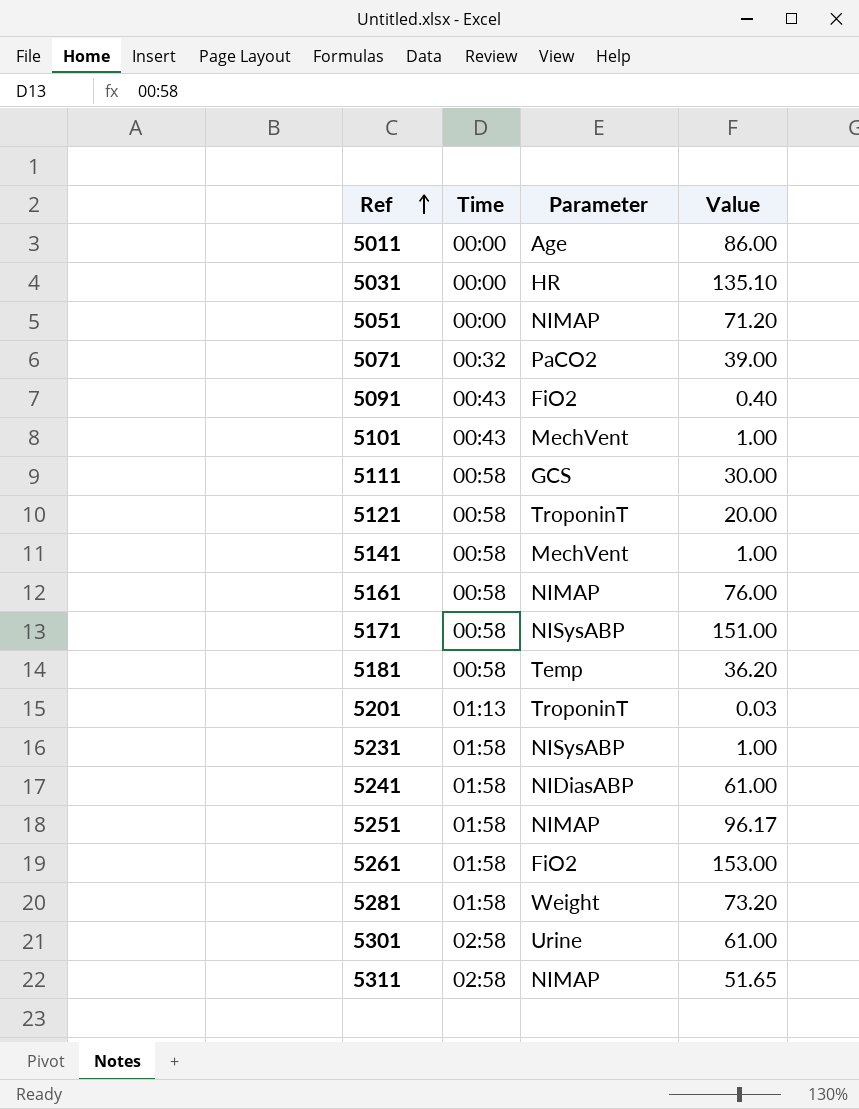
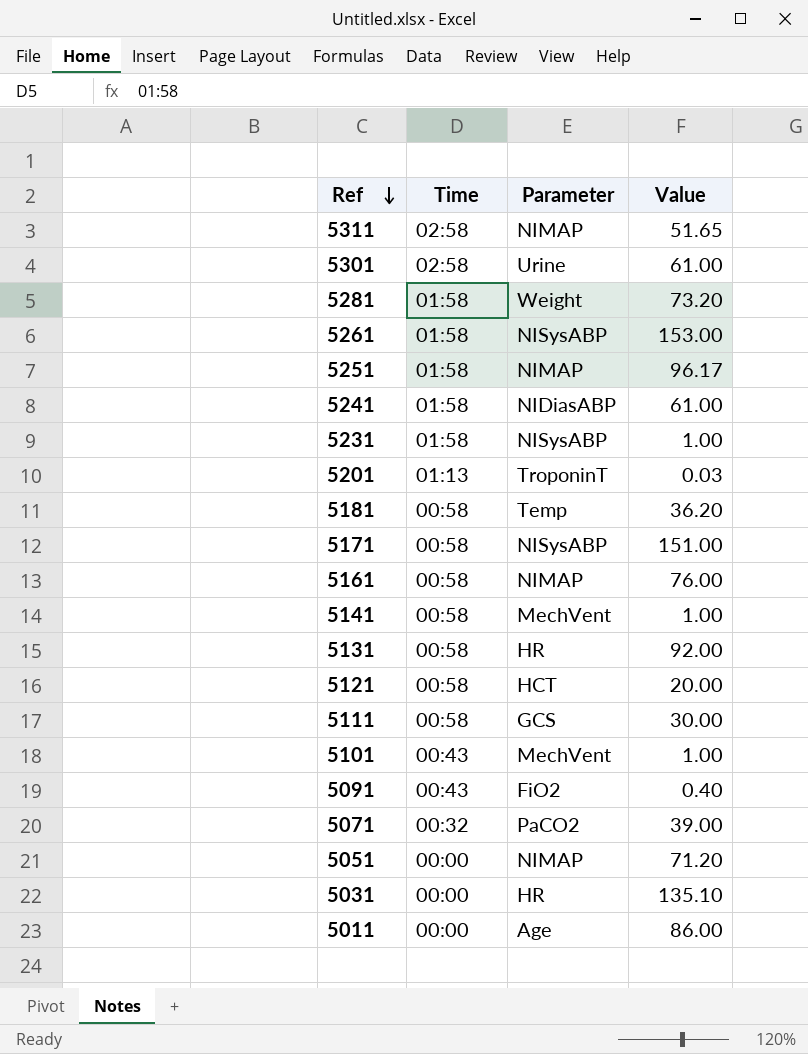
row order: Ref ascending -> Ref descending
5261 | Parameter: FiO2 -> NISysABP
row 5131: none -> 00:58 | HR | 92.00
5121 | Parameter: TroponinT -> HCT

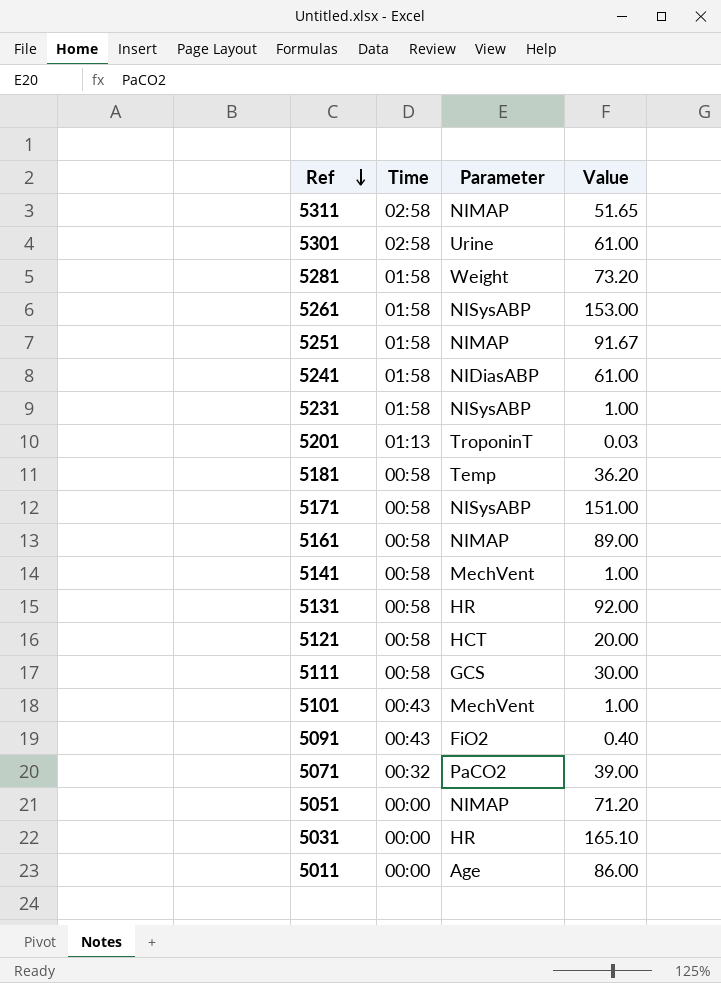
5251 | Value: 96.17 -> 91.67
5161 | Value: 76.00 -> 89.00
5031 | Value: 135.10 -> 165.10

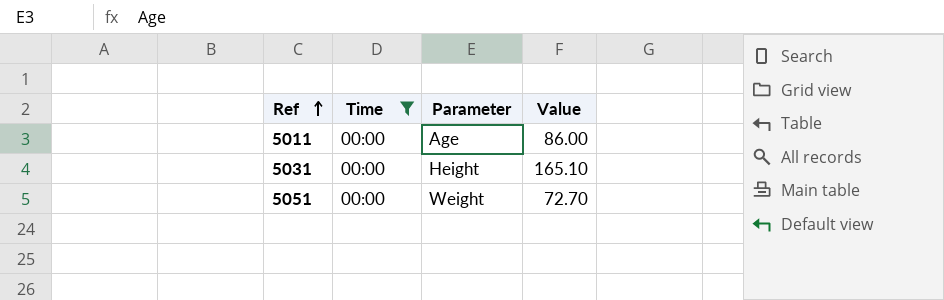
filter: none -> Time = 00:00
row order: Ref descending -> Ref ascending
5031 | Parameter: HR -> Height
5051 | Parameter: NIMAP -> Weight
5051 | Value: 71.20 -> 72.70

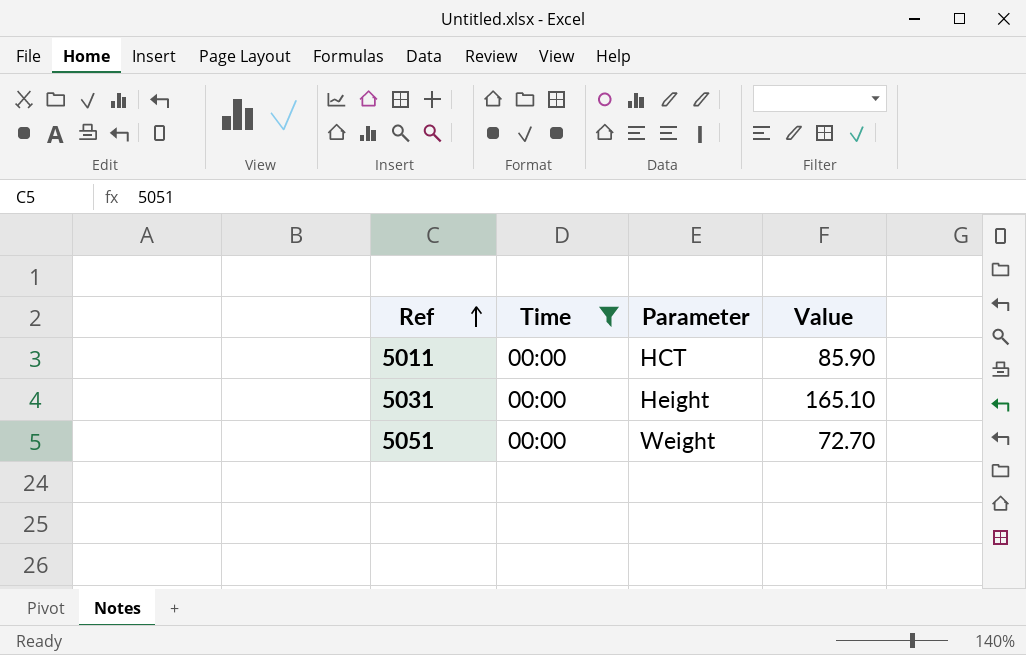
5011 | Parameter: Age -> HCT
5011 | Value: 86.00 -> 85.90

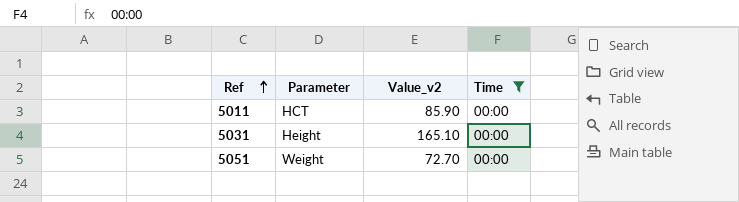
column name: Value -> Value_v2
column Time | position: 2 -> 4

